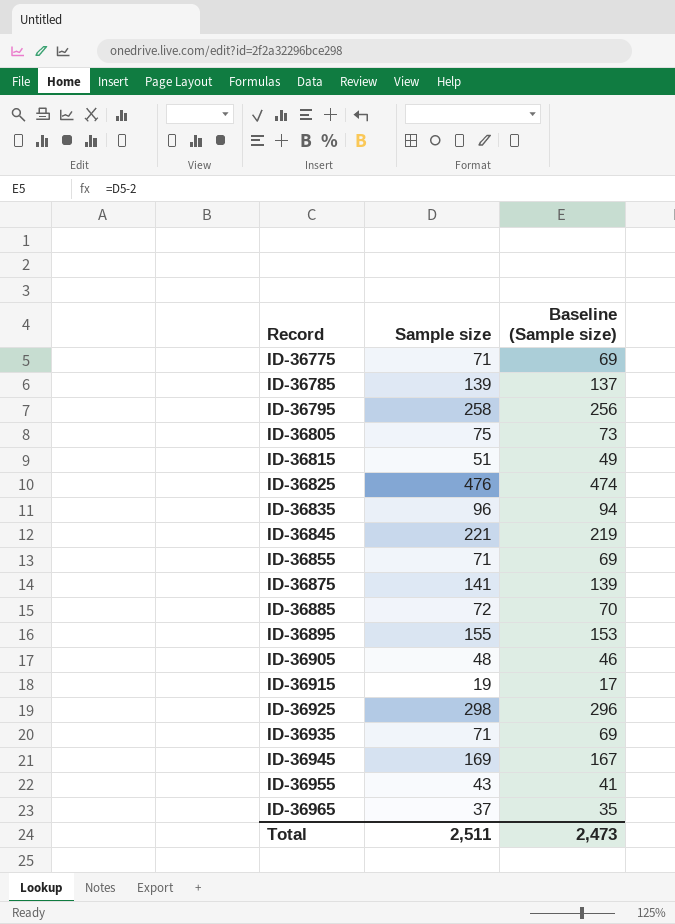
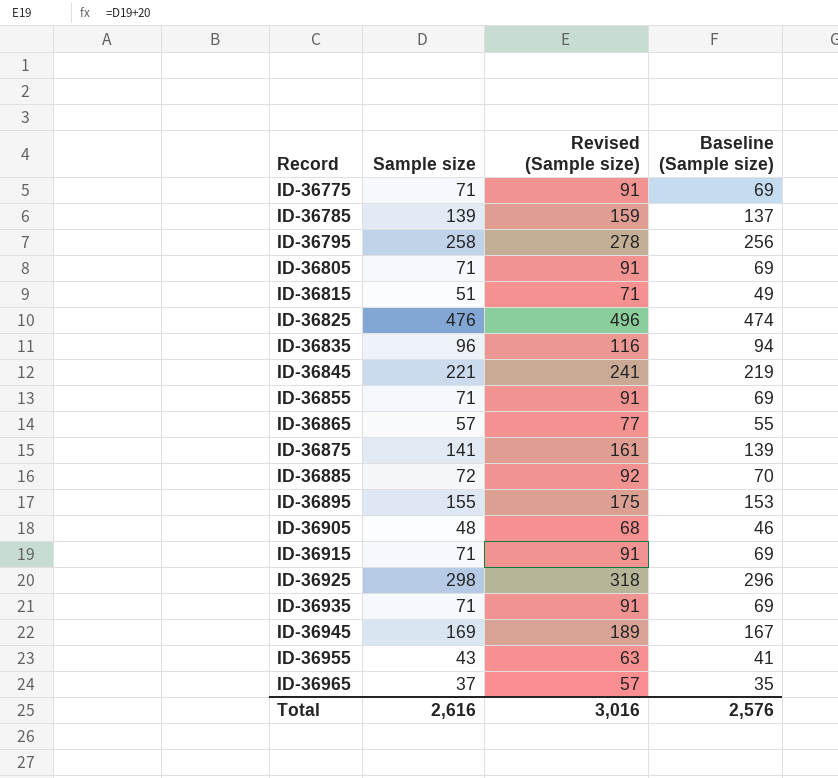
column Revised (Sample size) | formula: none -> [Sample size] + 20
ID-36805 | Sample size: 75 -> 71
ID-36805 | Baseline (Sample size): 73 -> 69
row ID-36865: none -> 57 | 77 | 55
ID-36915 | Sample size: 19 -> 71
ID-36915 | Baseline (Sample size): 17 -> 69
Total | Sample size: 2,511 -> 2,616
Total | Baseline (Sample size): 2,473 -> 2,576

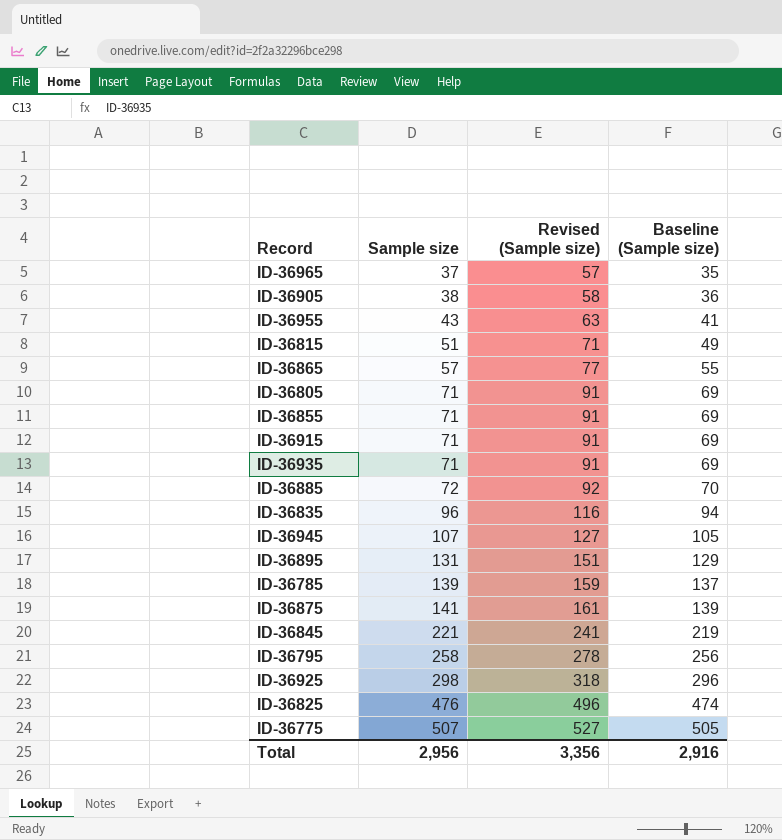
row order: Record ascending -> Sample size ascending
ID-36905 | Sample size: 48 -> 38
ID-36905 | Revised (Sample size): 68 -> 58
ID-36905 | Baseline (Sample size): 46 -> 36
ID-36945 | Sample size: 169 -> 107
ID-36945 | Revised (Sample size): 189 -> 127
ID-36945 | Baseline (Sample size): 167 -> 105
ID-36895 | Sample size: 155 -> 131
ID-36895 | Revised (Sample size): 175 -> 151
ID-36895 | Baseline (Sample size): 153 -> 129
ID-36775 | Sample size: 71 -> 507
ID-36775 | Revised (Sample size): 91 -> 527
ID-36775 | Baseline (Sample size): 69 -> 505
Total | Sample size: 2,616 -> 2,956
Total | Revised (Sample size): 3,016 -> 3,356
Total | Baseline (Sample size): 2,576 -> 2,916

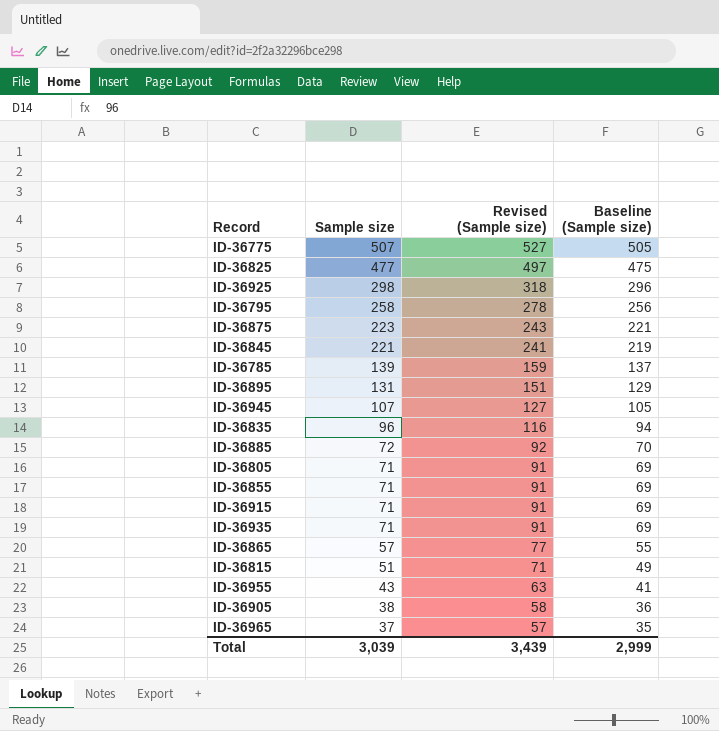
row order: Sample size ascending -> Sample size descending
ID-36825 | Sample size: 476 -> 477
ID-36825 | Revised (Sample size): 496 -> 497
ID-36825 | Baseline (Sample size): 474 -> 475
ID-36875 | Sample size: 141 -> 223
ID-36875 | Revised (Sample size): 161 -> 243
ID-36875 | Baseline (Sample size): 139 -> 221
Total | Sample size: 2,956 -> 3,039
Total | Revised (Sample size): 3,356 -> 3,439
Total | Baseline (Sample size): 2,916 -> 2,999

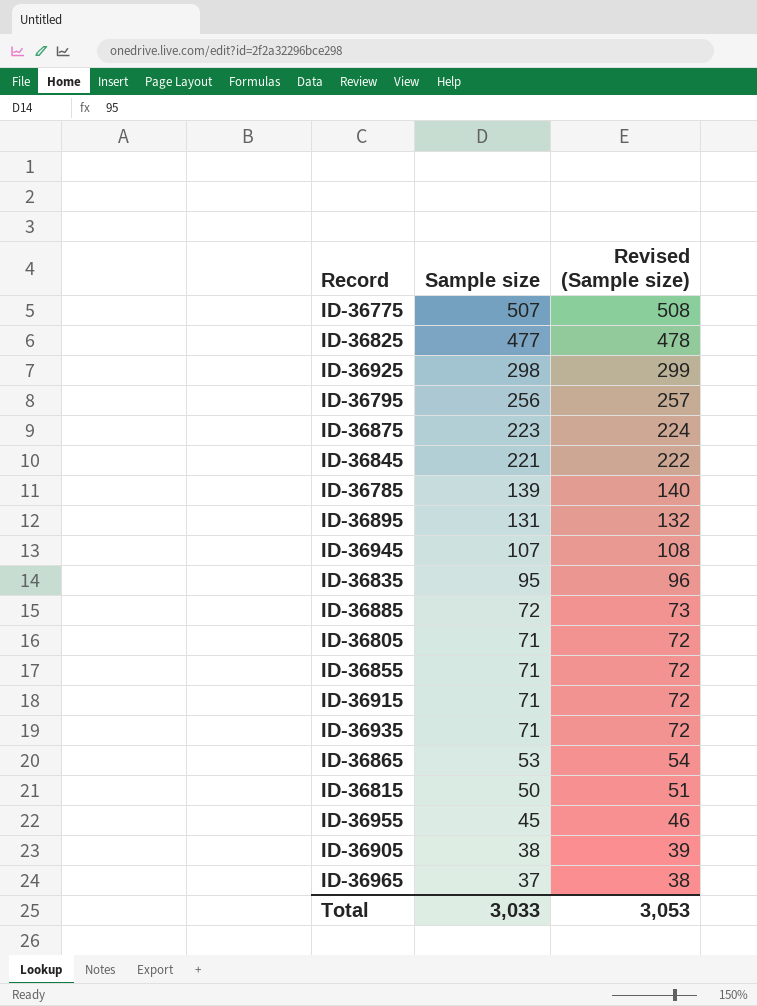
column Baseline (Sample size) | formula: [Sample size] - 2 -> none
column Revised (Sample size) | formula: [Sample size] + 20 -> [Sample size] + 1
ID-36795 | Sample size: 258 -> 256
ID-36835 | Sample size: 96 -> 95
ID-36865 | Sample size: 57 -> 53
ID-36815 | Sample size: 51 -> 50
ID-36955 | Sample size: 43 -> 45
Total | Sample size: 3,039 -> 3,033
Total | Revised (Sample size): 3,439 -> 3,053

